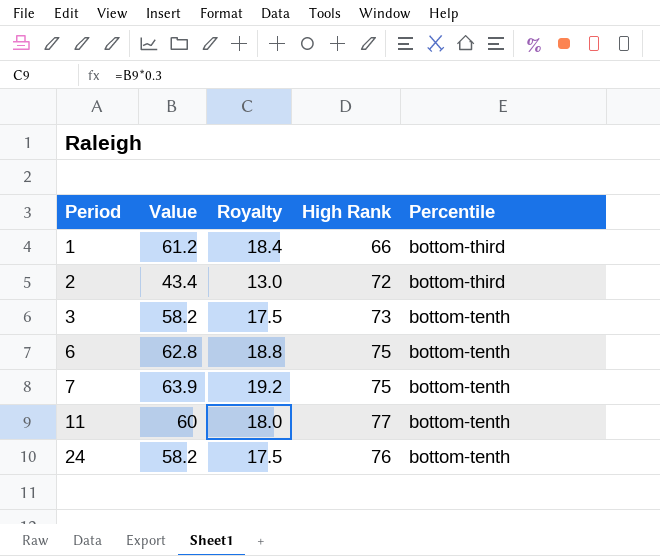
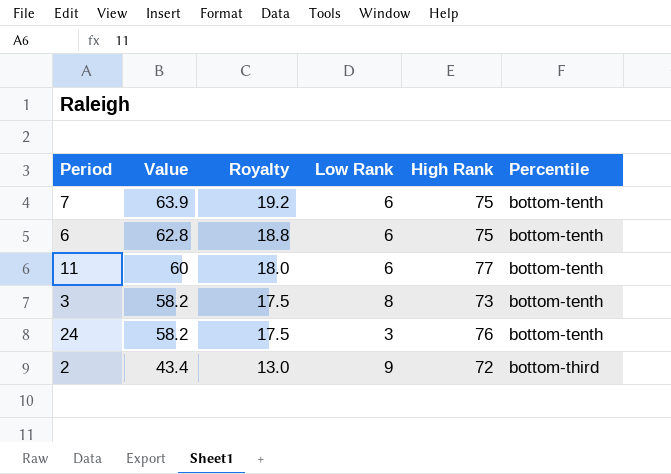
row order: Period ascending -> Value descending
column Low Rank | position: none -> 4
row 1: 61.2 | 18.4 | 66 | bottom-third -> none

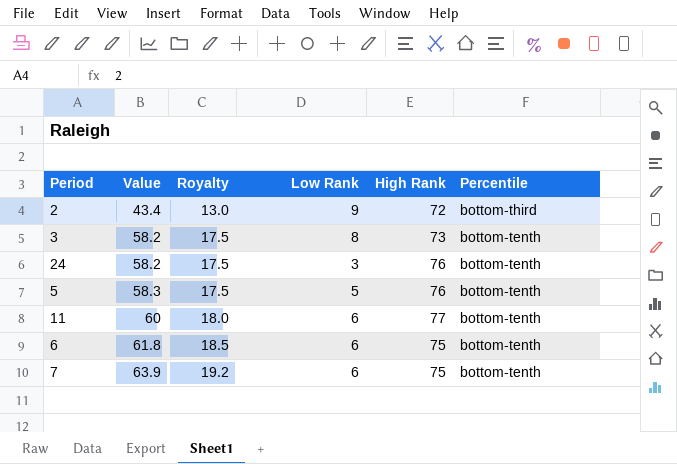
row order: Value descending -> Value ascending
row 5: none -> 58.3 | 17.5 | 5 | 76 | bottom-tenth
6 | Value: 62.8 -> 61.8
6 | Royalty: 18.8 -> 18.5

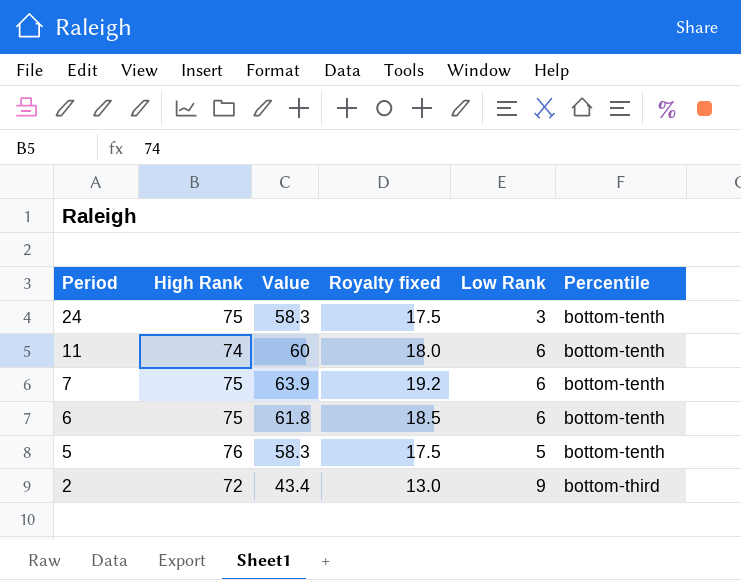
row order: Value ascending -> Period descending
column High Rank | position: 5 -> 2
column name: Royalty -> Royalty fixed
row 3: 58.2 | 17.5 | 8 | 73 | bottom-tenth -> none
24 | High Rank: 76 -> 75
24 | Value: 58.2 -> 58.3
11 | High Rank: 77 -> 74

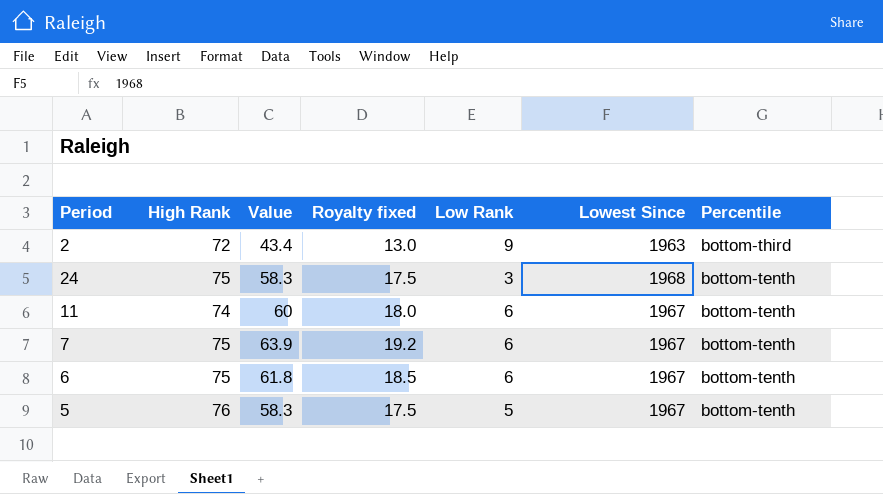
row order: Period descending -> Percentile descending
column Lowest Since | position: none -> 6

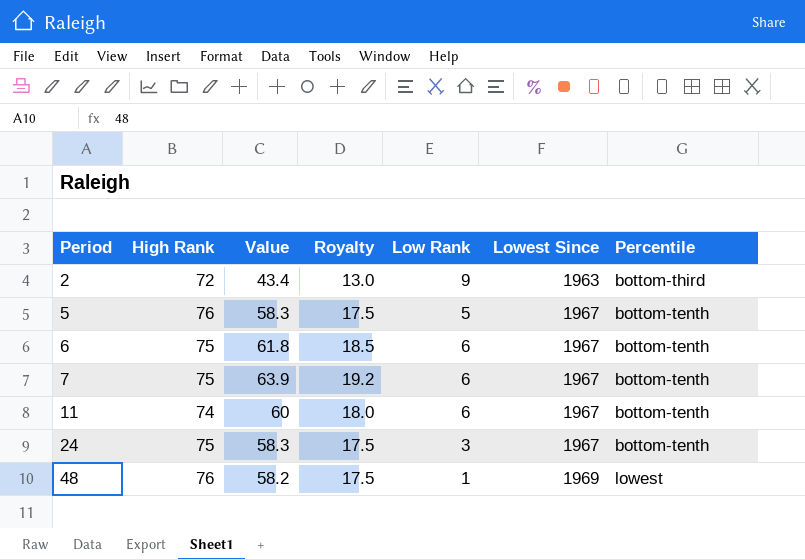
row order: Percentile descending -> Period ascending
column name: Royalty fixed -> Royalty
24 | Lowest Since: 1968 -> 1967
row 48: none -> 76 | 58.2 | 17.5 | 1 | 1969 | lowest

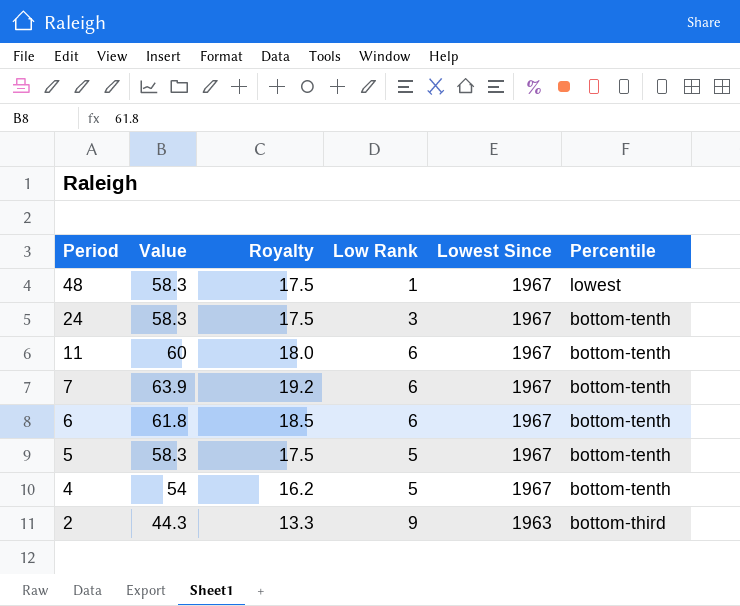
row order: Period ascending -> Period descending
column High Rank | position: 2 -> none
48 | Value: 58.2 -> 58.3
48 | Lowest Since: 1969 -> 1967
row 4: none -> 54 | 16.2 | 5 | 1967 | bottom-tenth
2 | Value: 43.4 -> 44.3
2 | Royalty: 13.0 -> 13.3

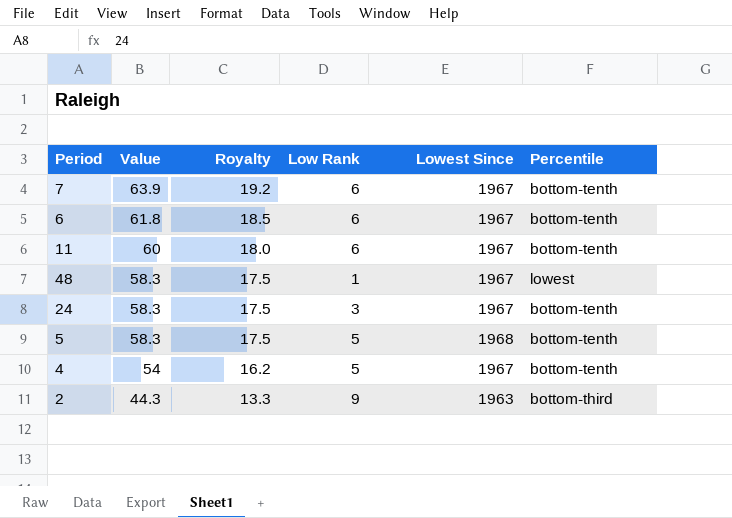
row order: Period descending -> Value descending
5 | Lowest Since: 1967 -> 1968

